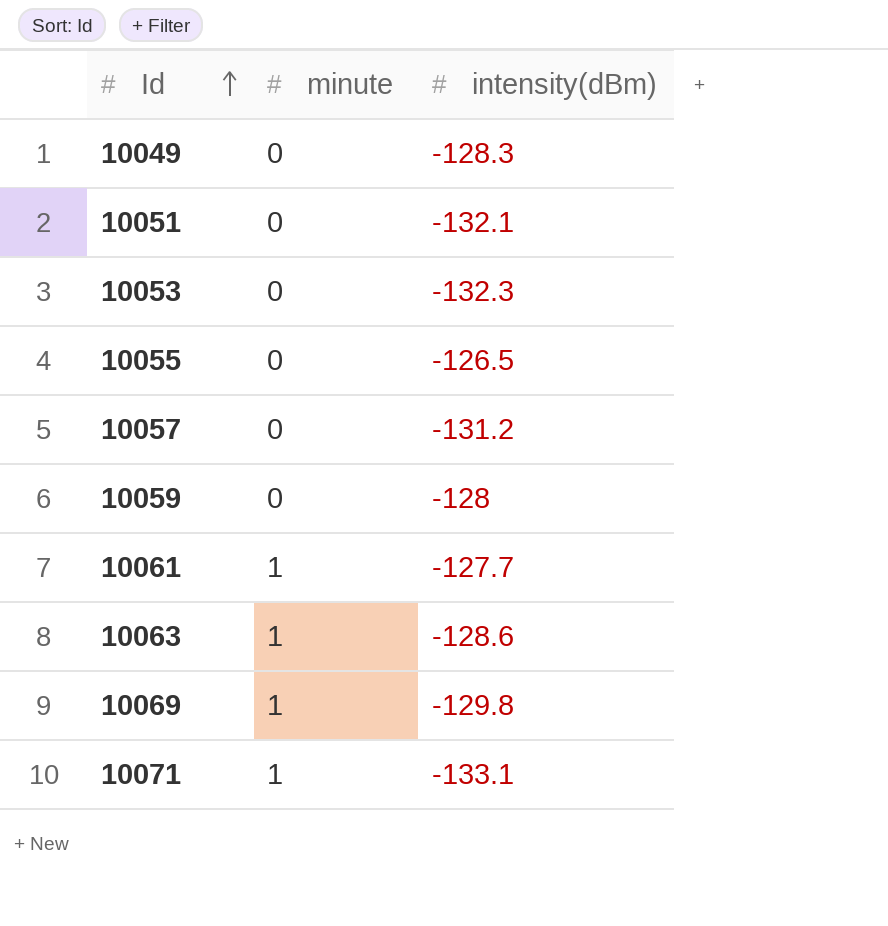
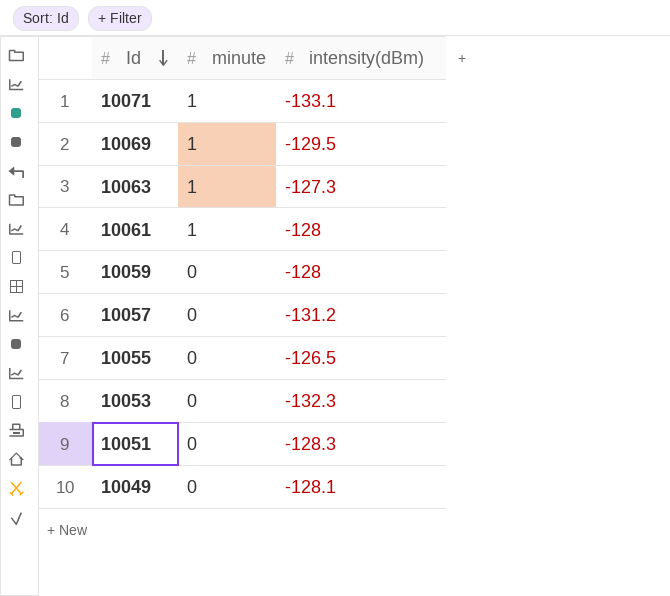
row order: Id ascending -> Id descending
10069 | intensity(dBm): -129.8 -> -129.5
10063 | intensity(dBm): -128.6 -> -127.3
10061 | intensity(dBm): -127.7 -> -128
10051 | intensity(dBm): -132.1 -> -128.3
10049 | intensity(dBm): -128.3 -> -128.1

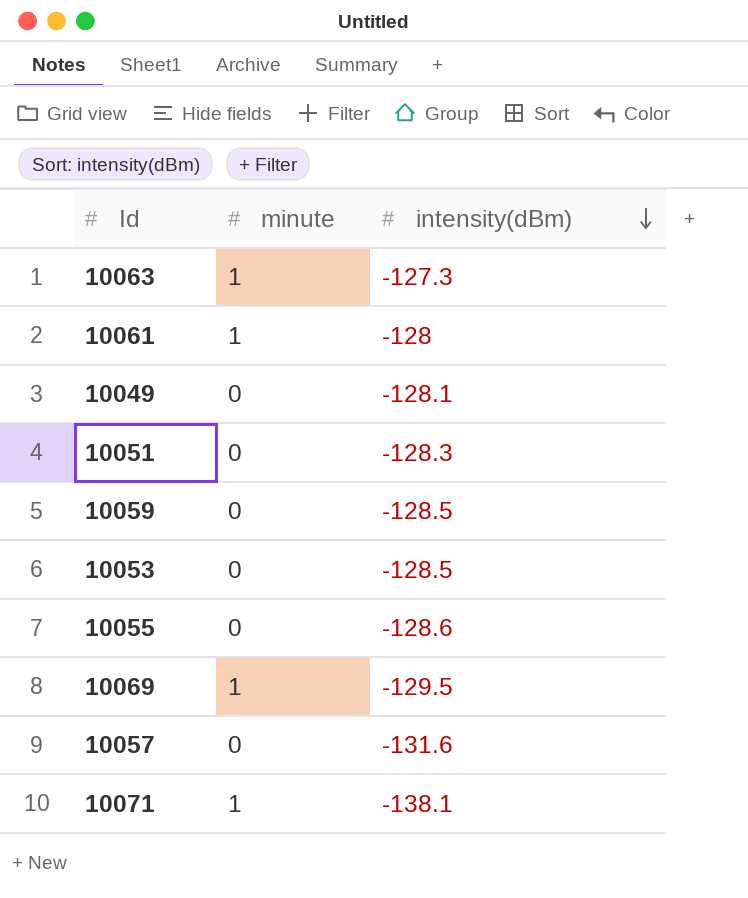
row order: Id descending -> intensity(dBm) descending
10059 | intensity(dBm): -128 -> -128.5
10053 | intensity(dBm): -132.3 -> -128.5
10055 | intensity(dBm): -126.5 -> -128.6
10057 | intensity(dBm): -131.2 -> -131.6
10071 | intensity(dBm): -133.1 -> -138.1

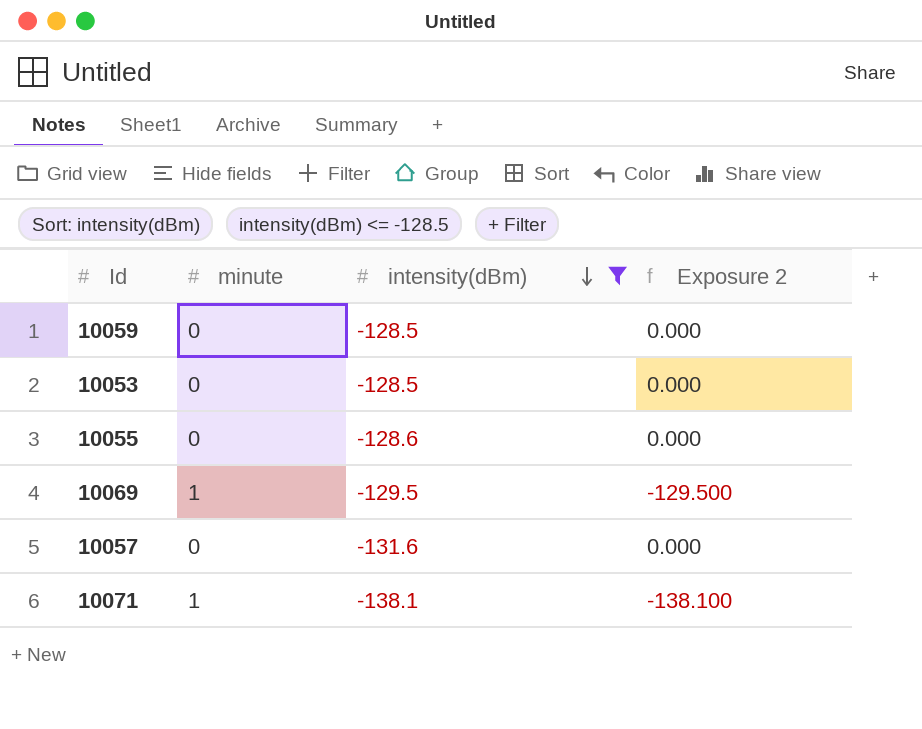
filter: none -> intensity(dBm) <= -128.5
column Exposure 2 | formula: none -> [minute] * [intensity(dBm)]

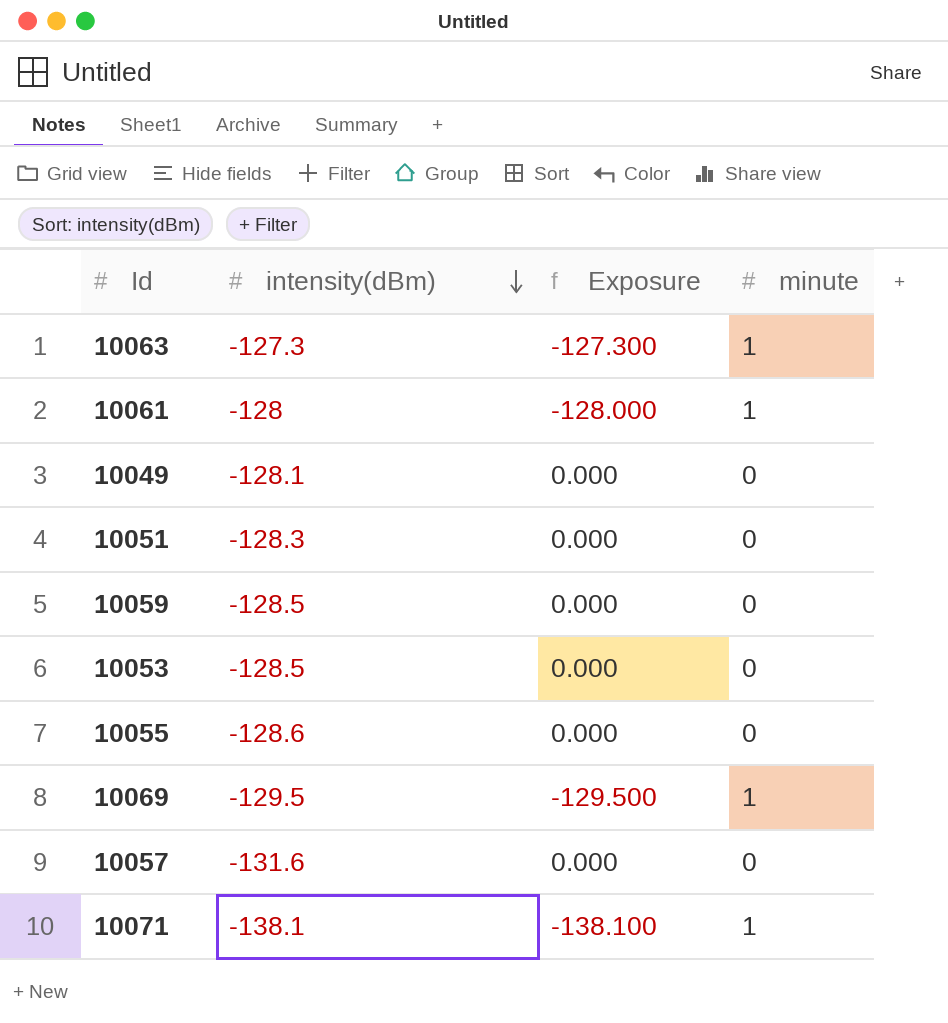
filter: intensity(dBm) <= -128.5 -> none
column name: Exposure 2 -> Exposure
column minute | position: 2 -> 4

